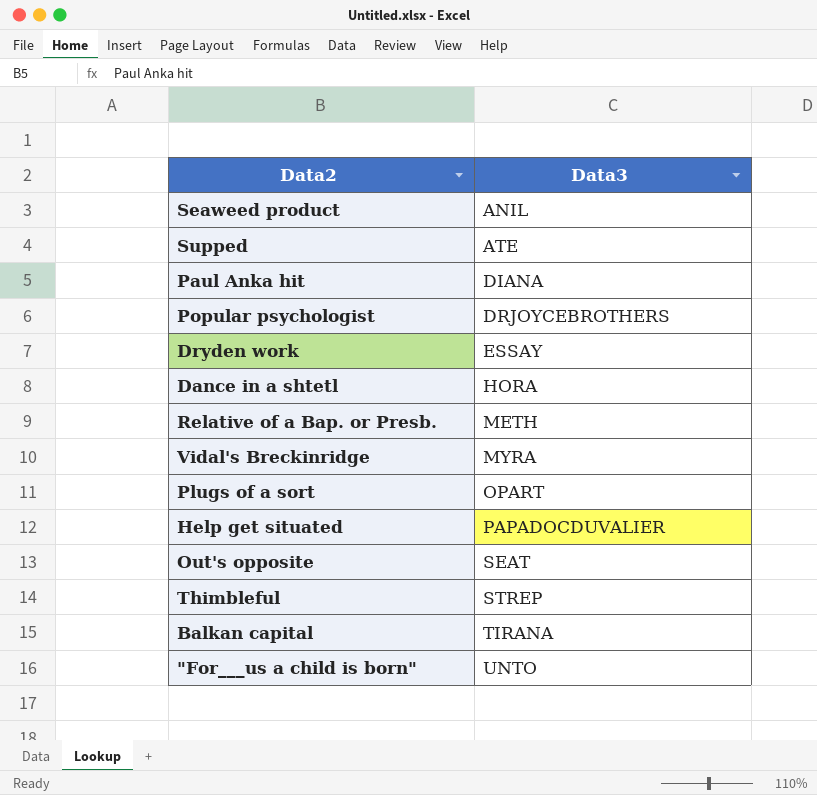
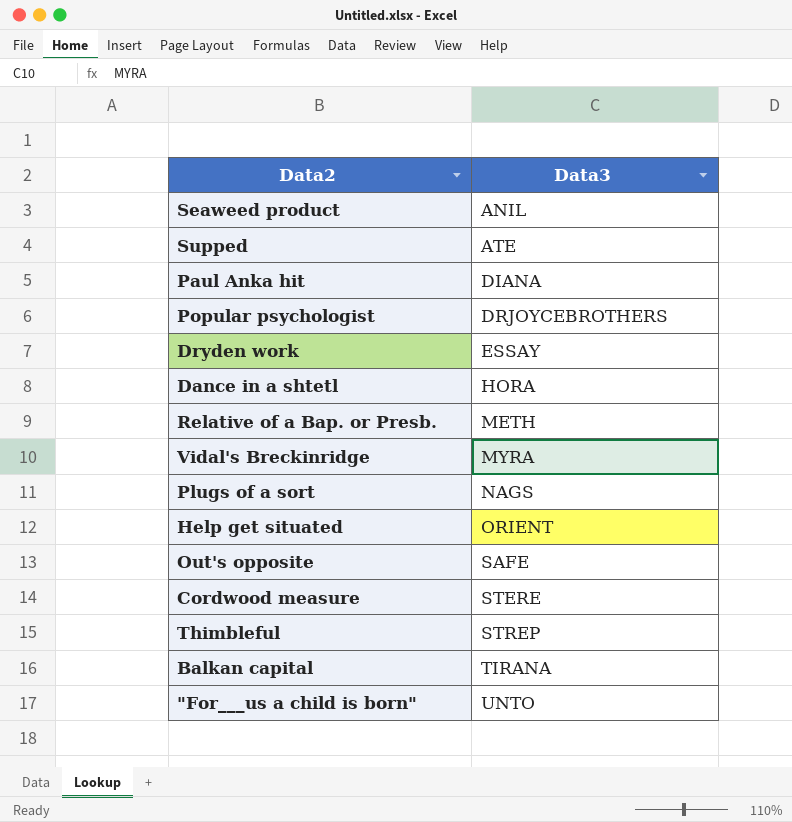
Plugs of a sort | Data3: OPART -> NAGS
Help get situated | Data3: PAPADOCDUVALIER -> ORIENT
Out's opposite | Data3: SEAT -> SAFE
row Cordwood measure: none -> STERE

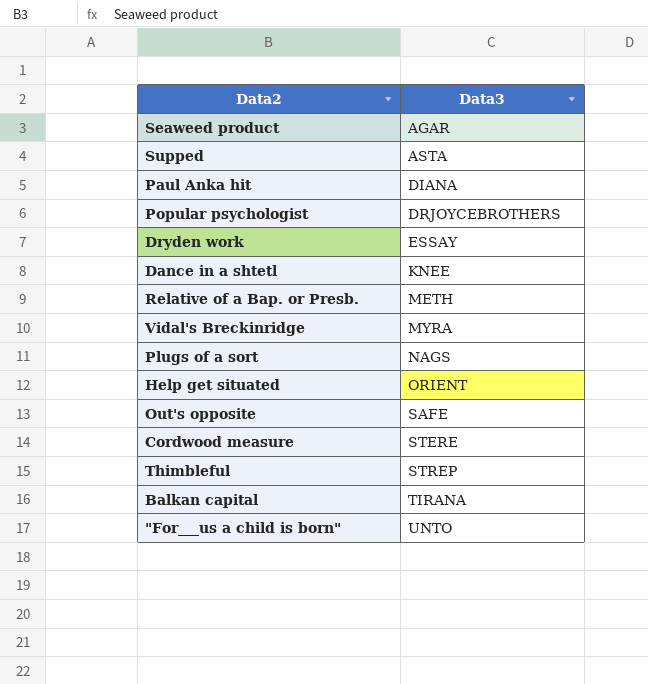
Seaweed product | Data3: ANIL -> AGAR
Supped | Data3: ATE -> ASTA
Dance in a shtetl | Data3: HORA -> KNEE

